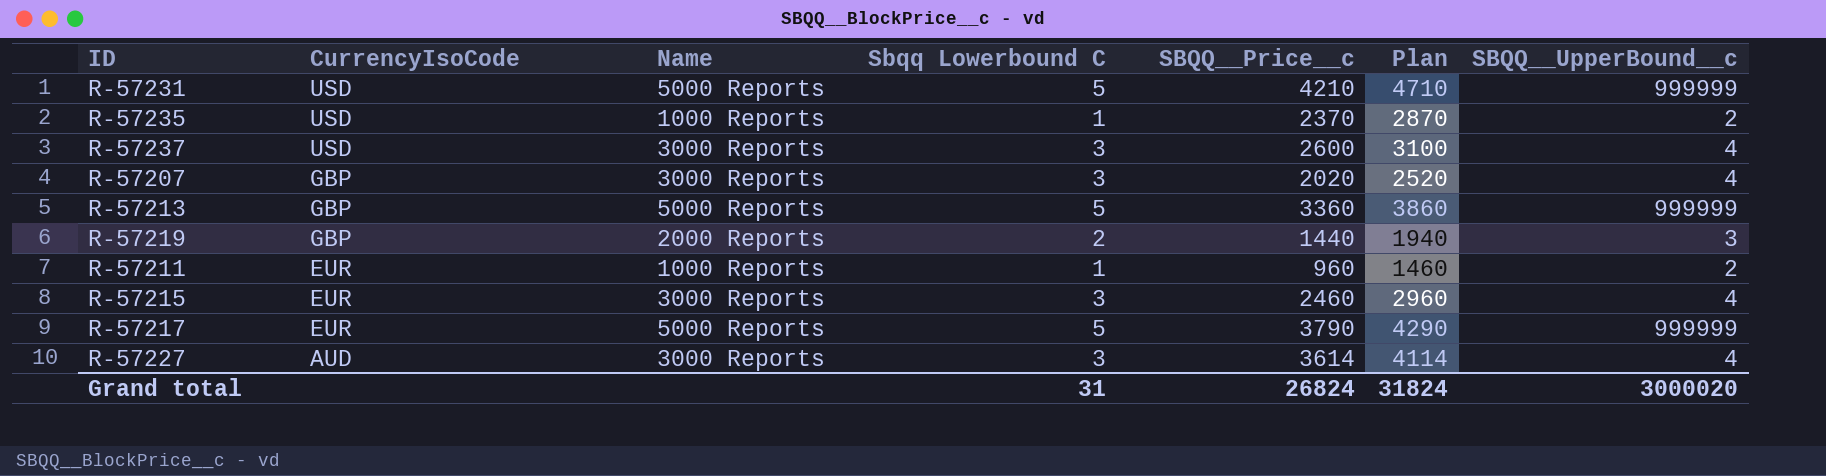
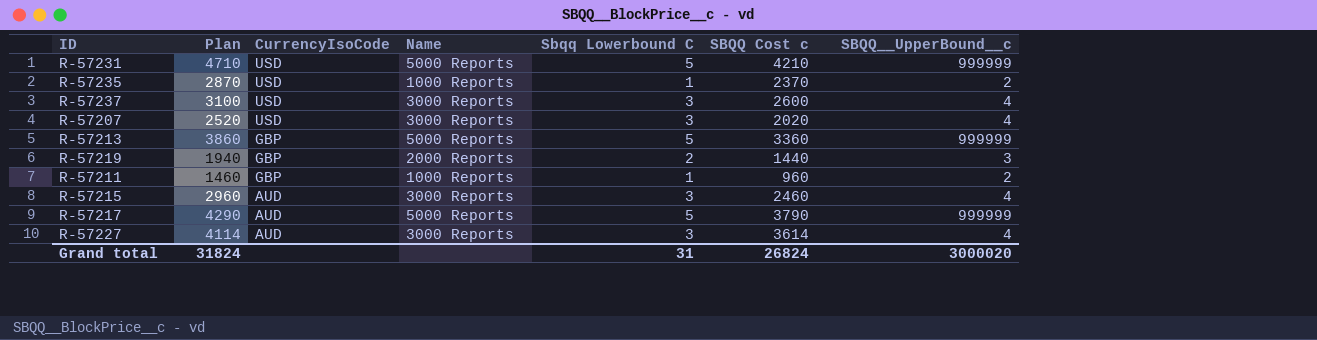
column Plan | position: 6 -> 2
column name: SBQQ__Price__c -> SBQQ Cost c
R-57207 | CurrencyIsoCode: GBP -> USD
R-57211 | CurrencyIsoCode: EUR -> GBP
R-57215 | CurrencyIsoCode: EUR -> AUD
R-57217 | CurrencyIsoCode: EUR -> AUD

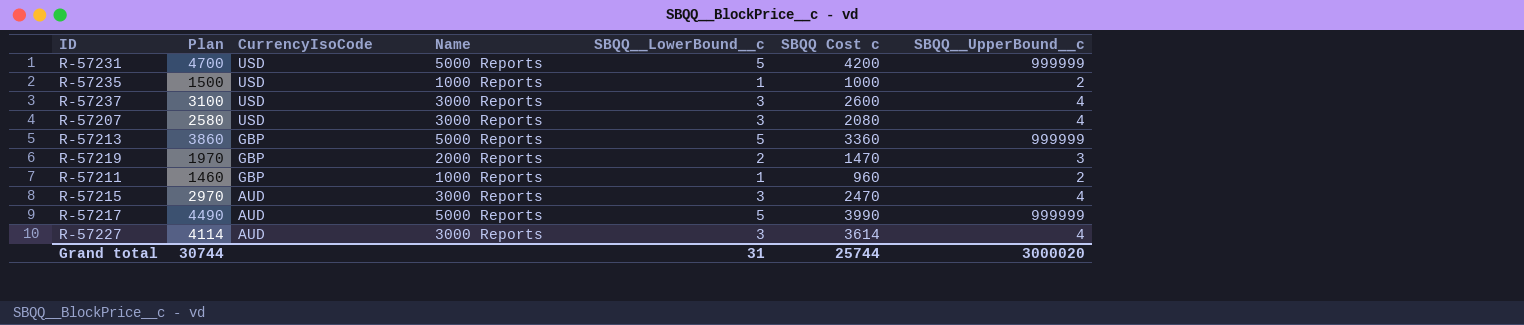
column name: Sbqq Lowerbound C -> SBQQ__LowerBound__c
R-57231 | Plan: 4710 -> 4700
R-57231 | SBQQ Cost c: 4210 -> 4200
R-57235 | Plan: 2870 -> 1500
R-57235 | SBQQ Cost c: 2370 -> 1000
R-57207 | Plan: 2520 -> 2580
R-57207 | SBQQ Cost c: 2020 -> 2080
R-57219 | Plan: 1940 -> 1970
R-57219 | SBQQ Cost c: 1440 -> 1470
R-57215 | Plan: 2960 -> 2970
R-57215 | SBQQ Cost c: 2460 -> 2470
R-57217 | Plan: 4290 -> 4490
R-57217 | SBQQ Cost c: 3790 -> 3990
Grand total | Plan: 31824 -> 30744
Grand total | SBQQ Cost c: 26824 -> 25744

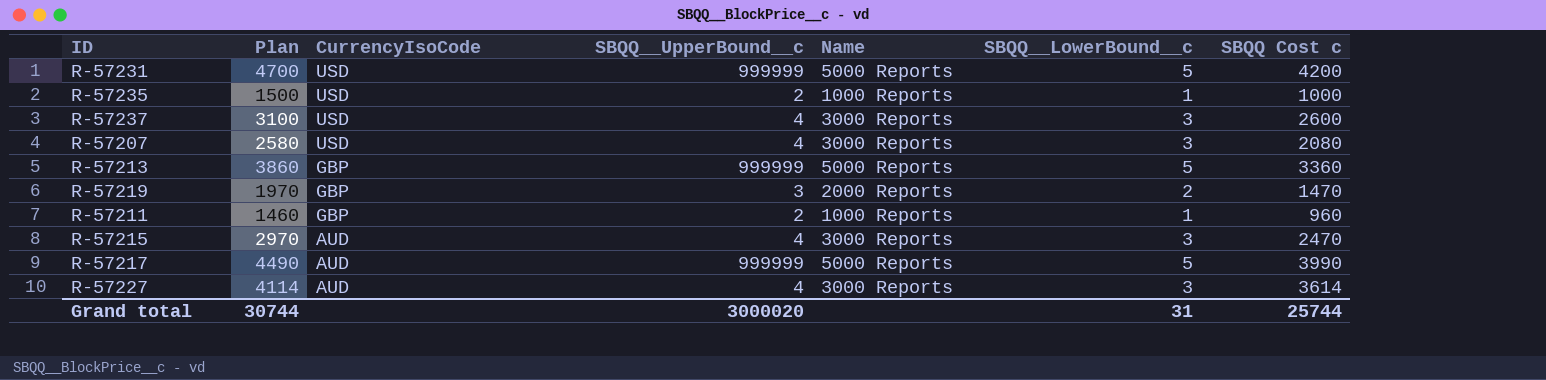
column SBQQ__UpperBound__c | position: 7 -> 4

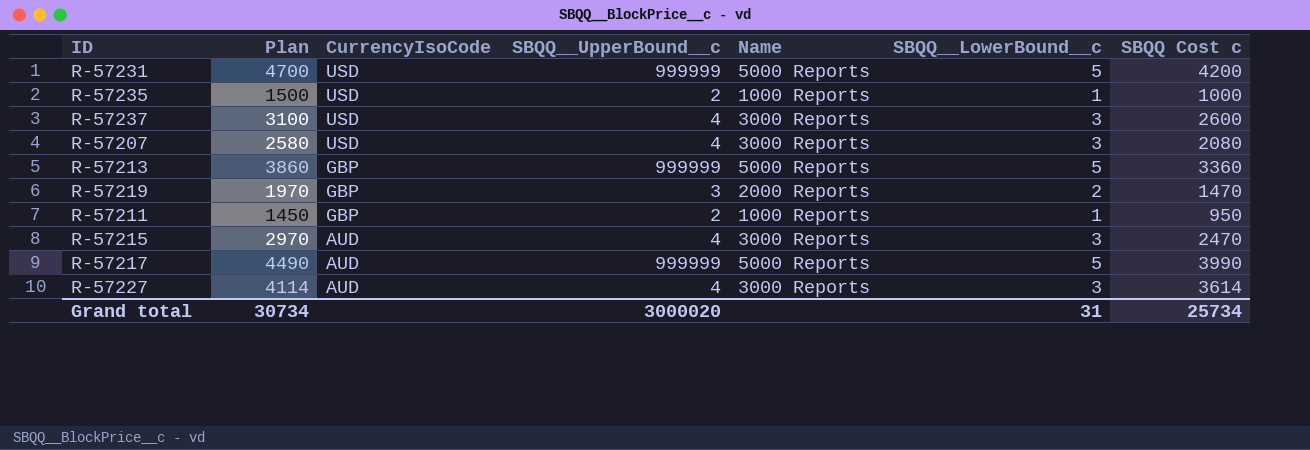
R-57211 | Plan: 1460 -> 1450
R-57211 | SBQQ Cost c: 960 -> 950
Grand total | Plan: 30744 -> 30734
Grand total | SBQQ Cost c: 25744 -> 25734

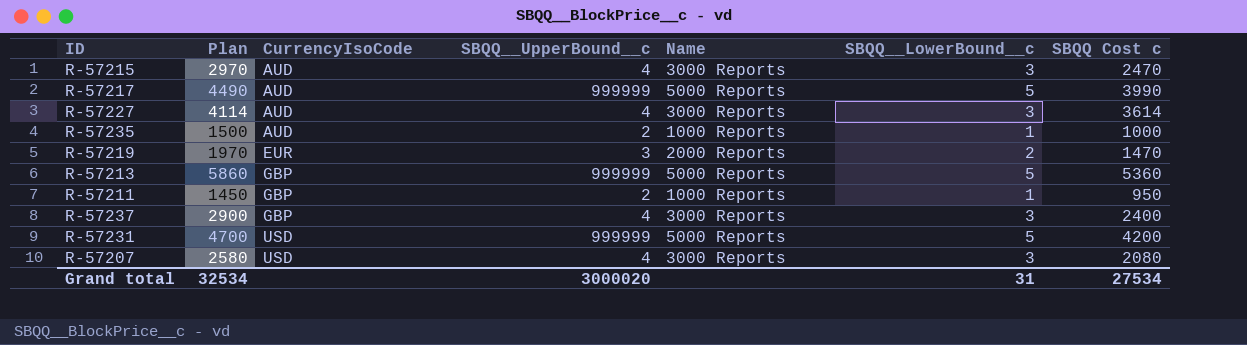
row order: CurrencyIsoCode descending -> CurrencyIsoCode ascending
R-57235 | CurrencyIsoCode: USD -> AUD
R-57219 | CurrencyIsoCode: GBP -> EUR
R-57213 | Plan: 3860 -> 5860
R-57213 | SBQQ Cost c: 3360 -> 5360
R-57237 | Plan: 3100 -> 2900
R-57237 | CurrencyIsoCode: USD -> GBP
R-57237 | SBQQ Cost c: 2600 -> 2400
Grand total | Plan: 30734 -> 32534
Grand total | SBQQ Cost c: 25734 -> 27534

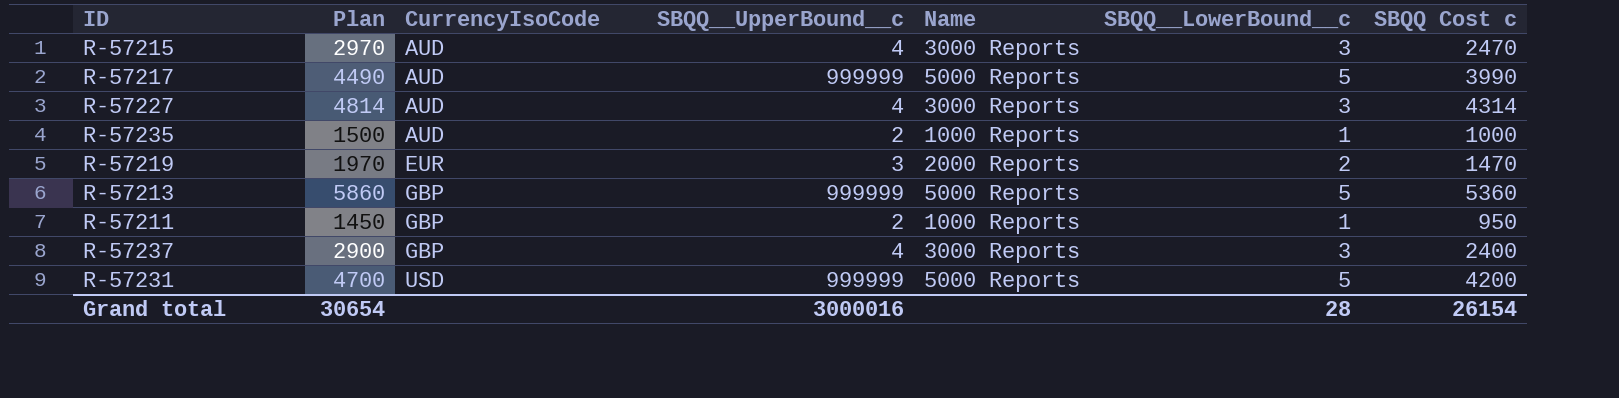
row R-57207: 2580 | USD | 4 | 3000 Reports | 3 | 2080 -> none
R-57227 | Plan: 4114 -> 4814
R-57227 | SBQQ Cost c: 3614 -> 4314
Grand total | Plan: 32534 -> 30654
Grand total | SBQQ__UpperBound__c: 3000020 -> 3000016
Grand total | SBQQ__LowerBound__c: 31 -> 28
Grand total | SBQQ Cost c: 27534 -> 26154

